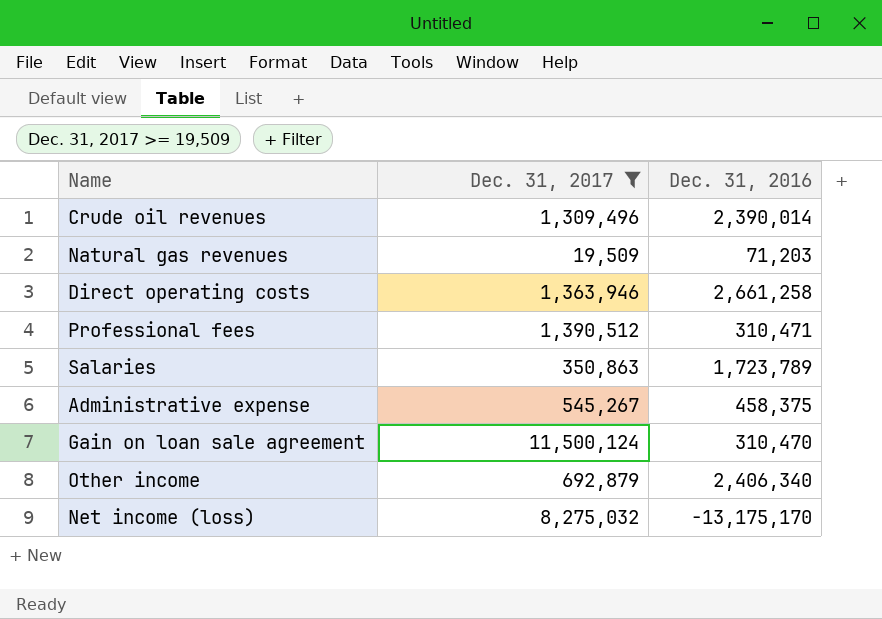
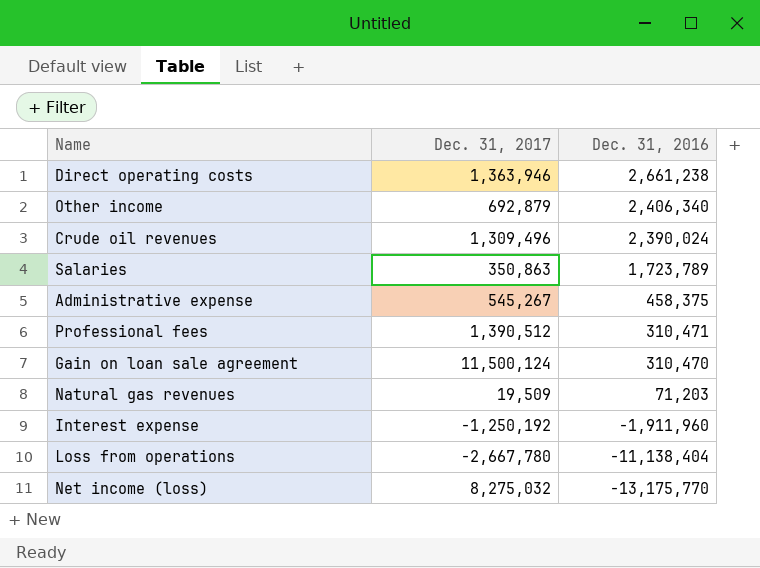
filter: Dec. 31, 2017 >= 19,509 -> none
row order: none -> Dec. 31, 2016 descending
Direct operating costs | Dec. 31, 2016: 2,661,258 -> 2,661,238
Crude oil revenues | Dec. 31, 2016: 2,390,014 -> 2,390,024
Net income (loss) | Dec. 31, 2016: -13,175,170 -> -13,175,770

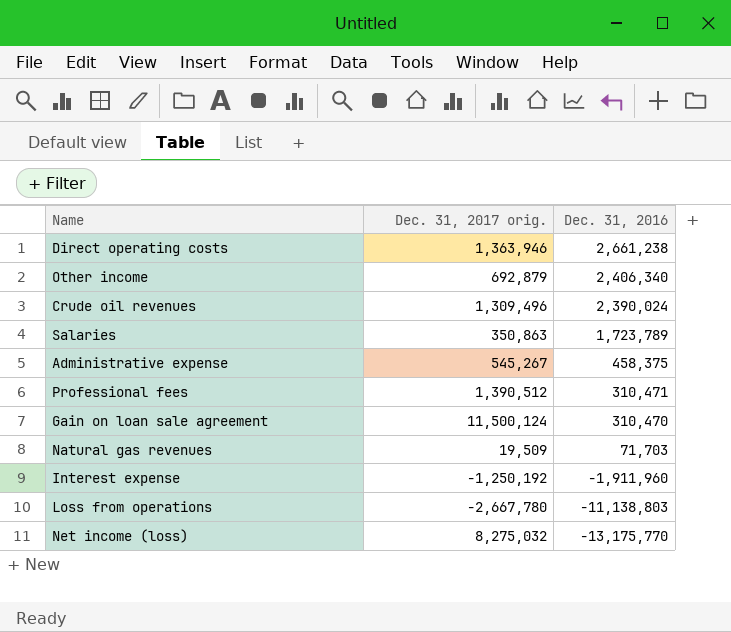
column name: Dec. 31, 2017 -> Dec. 31, 2017 orig.
Natural gas revenues | Dec. 31, 2016: 71,203 -> 71,703
Loss from operations | Dec. 31, 2016: -11,138,404 -> -11,138,803

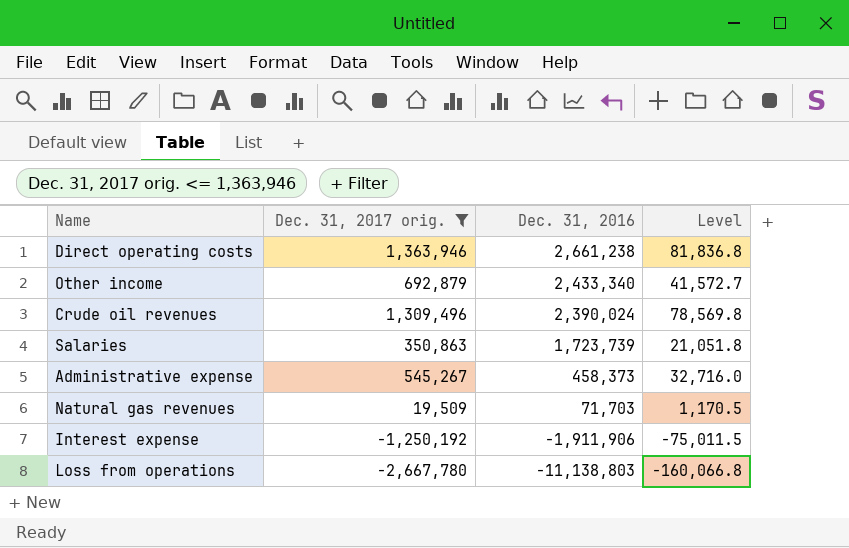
filter: none -> Dec. 31, 2017 orig. <= 1,363,946
column Level | formula: none -> [Dec. 31, 2017 orig.] * 0.06
Other income | Dec. 31, 2016: 2,406,340 -> 2,433,340
Salaries | Dec. 31, 2016: 1,723,789 -> 1,723,739
Administrative expense | Dec. 31, 2016: 458,375 -> 458,373
Interest expense | Dec. 31, 2016: -1,911,960 -> -1,911,906

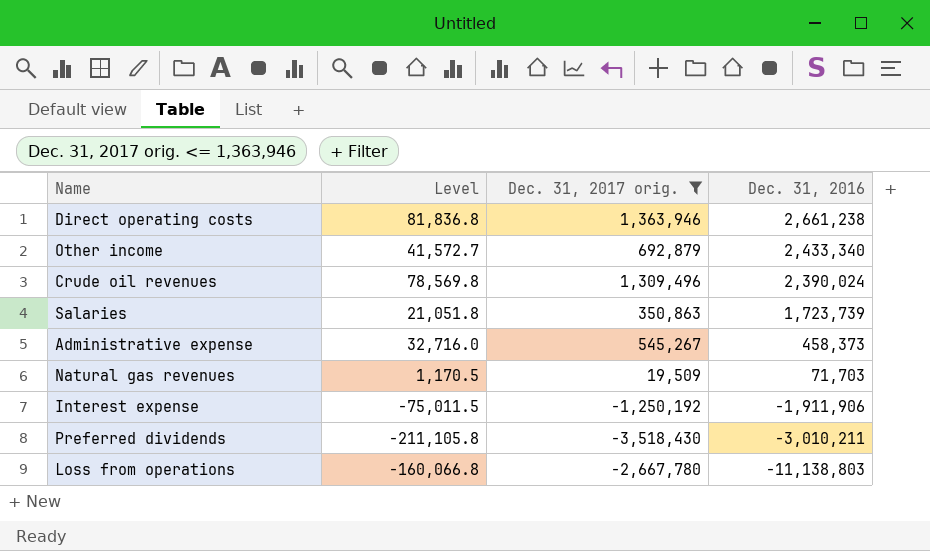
column Level | position: 4 -> 2
row Preferred dividends: none -> -211,105.8 | -3,518,430 | -3,010,211

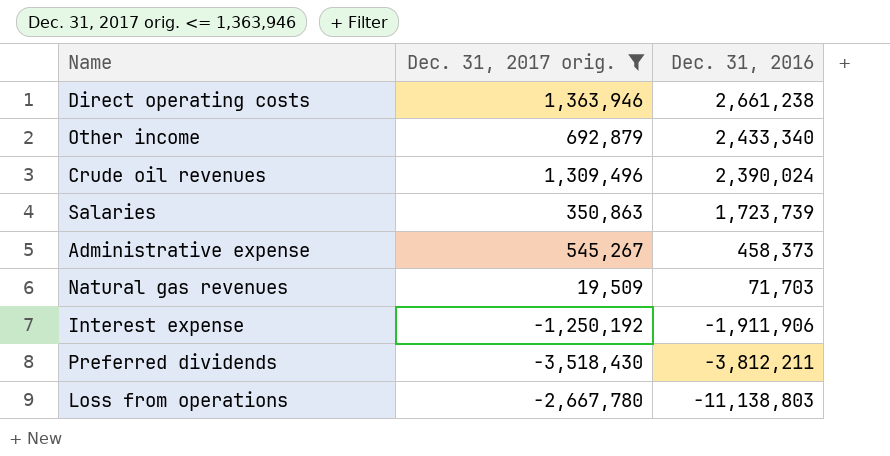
column Level | formula: [Dec. 31, 2017 orig.] * 0.06 -> none
Preferred dividends | Dec. 31, 2016: -3,010,211 -> -3,812,211

